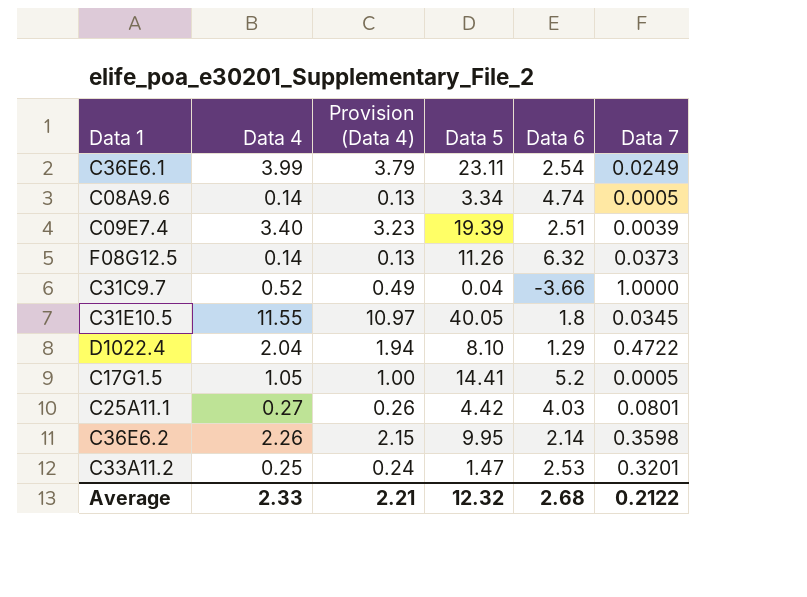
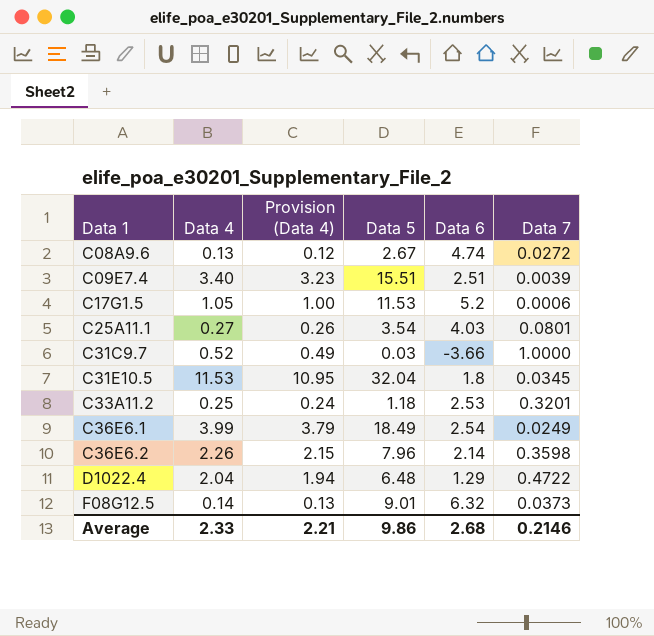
row order: none -> Data 1 ascending
C08A9.6 | Data 4: 0.14 -> 0.13
C08A9.6 | Provision (Data 4): 0.13 -> 0.12
C08A9.6 | Data 5: 3.34 -> 2.67
C08A9.6 | Data 7: 0.0005 -> 0.0272
C09E7.4 | Data 5: 19.39 -> 15.51
C17G1.5 | Data 5: 14.41 -> 11.53
C17G1.5 | Data 7: 0.0005 -> 0.0006
C25A11.1 | Data 5: 4.42 -> 3.54
C31C9.7 | Data 5: 0.04 -> 0.03
C31E10.5 | Data 4: 11.55 -> 11.53
C31E10.5 | Provision (Data 4): 10.97 -> 10.95
C31E10.5 | Data 5: 40.05 -> 32.04
C33A11.2 | Data 5: 1.47 -> 1.18
C36E6.1 | Data 5: 23.11 -> 18.49
C36E6.2 | Data 5: 9.95 -> 7.96
D1022.4 | Data 5: 8.10 -> 6.48
F08G12.5 | Data 5: 11.26 -> 9.01
Average | Data 5: 12.32 -> 9.86
Average | Data 7: 0.2122 -> 0.2146

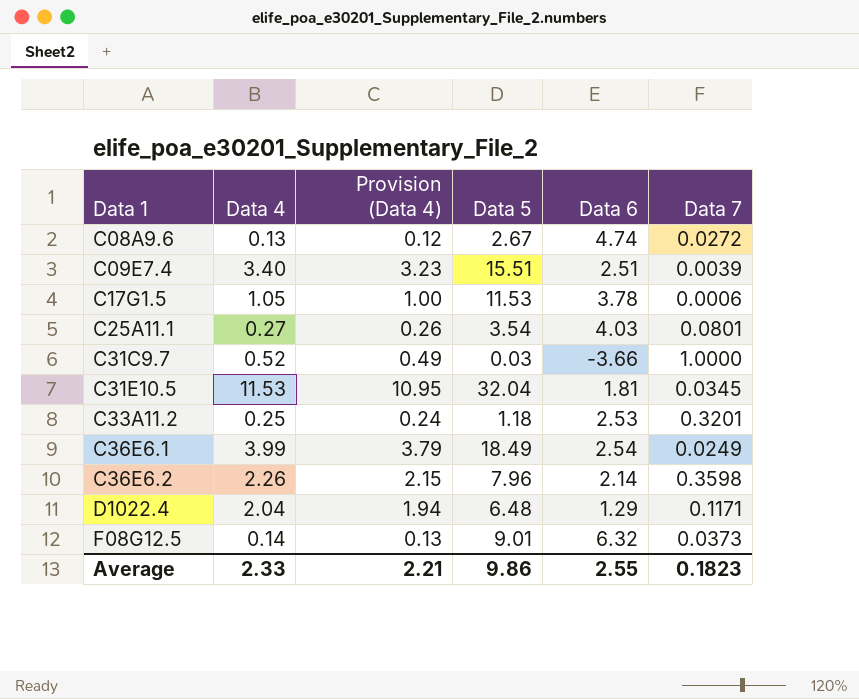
C17G1.5 | Data 6: 5.2 -> 3.78
C31E10.5 | Data 6: 1.8 -> 1.81
D1022.4 | Data 7: 0.4722 -> 0.1171
Average | Data 6: 2.68 -> 2.55
Average | Data 7: 0.2146 -> 0.1823

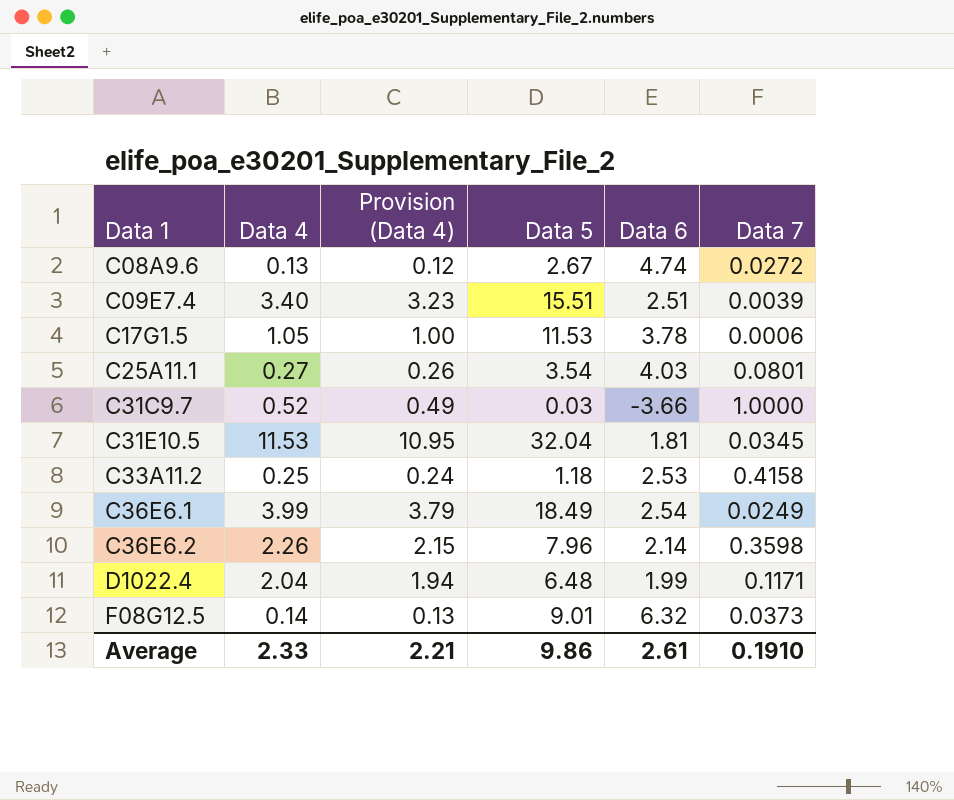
C33A11.2 | Data 7: 0.3201 -> 0.4158
D1022.4 | Data 6: 1.29 -> 1.99
Average | Data 6: 2.55 -> 2.61
Average | Data 7: 0.1823 -> 0.1910

